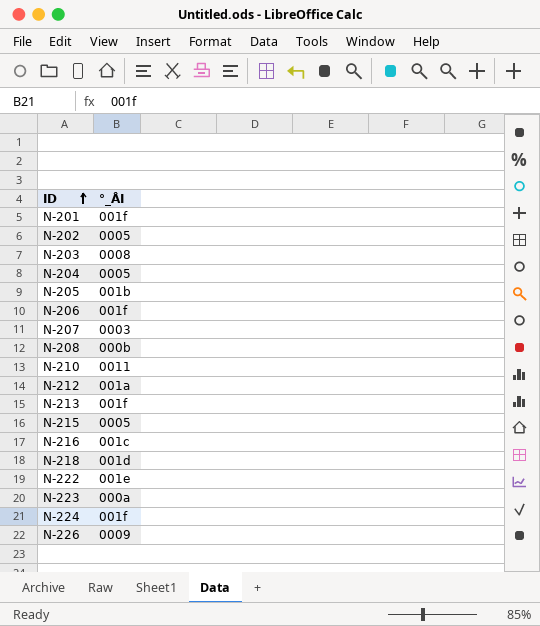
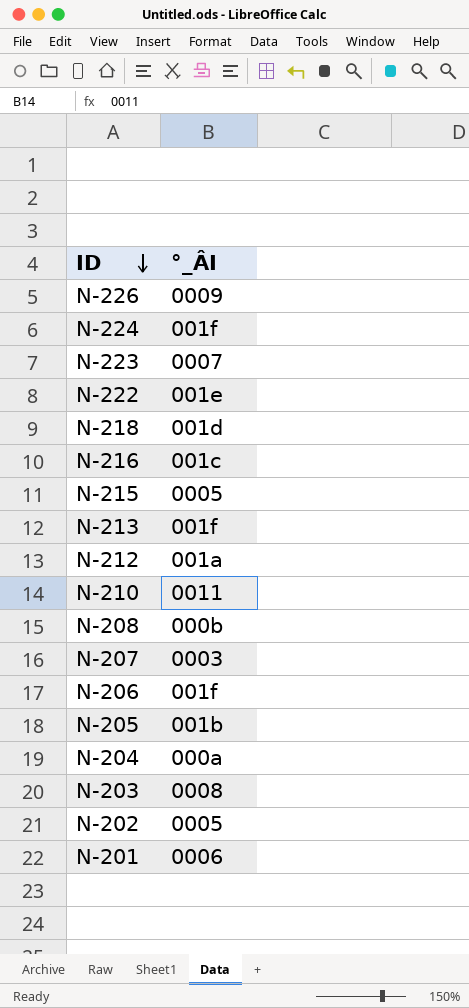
row order: ID ascending -> ID descending
N-223 | °_ÂI: 000a -> 0007
N-204 | °_ÂI: 0005 -> 000a
N-201 | °_ÂI: 001f -> 0006

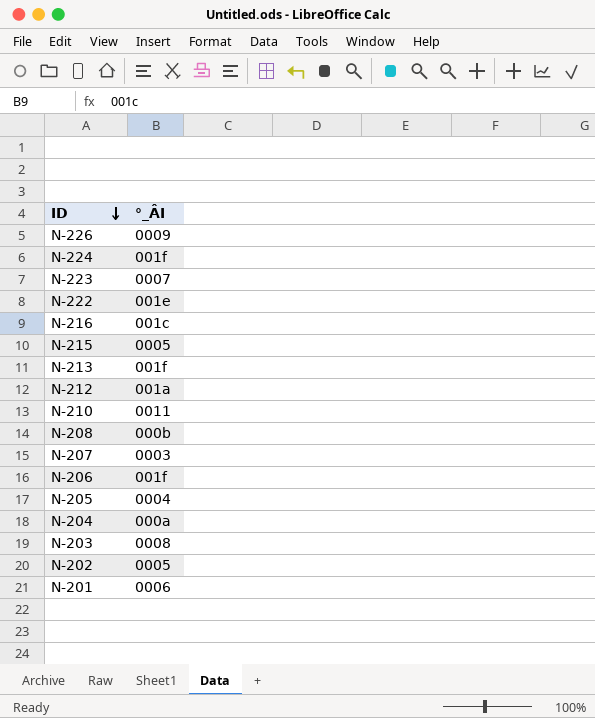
row N-218: 001d -> none
N-205 | °_ÂI: 001b -> 0004

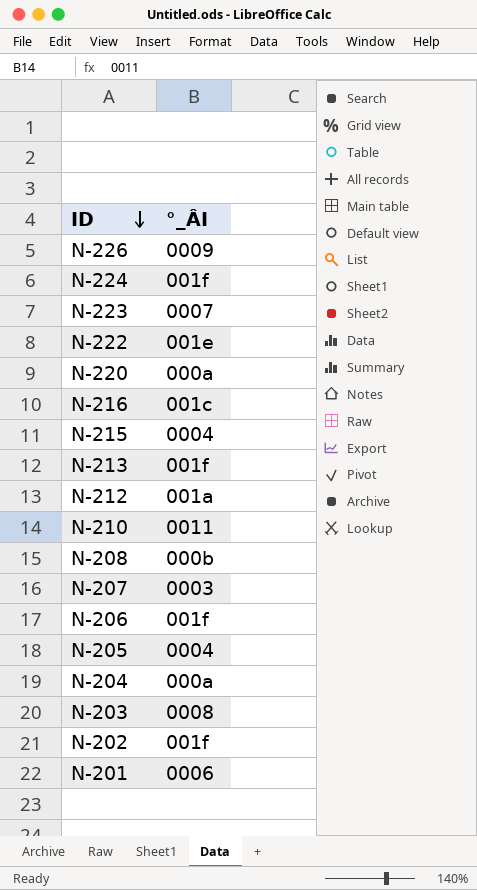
row N-220: none -> 000a
N-215 | °_ÂI: 0005 -> 0004
N-202 | °_ÂI: 0005 -> 001f

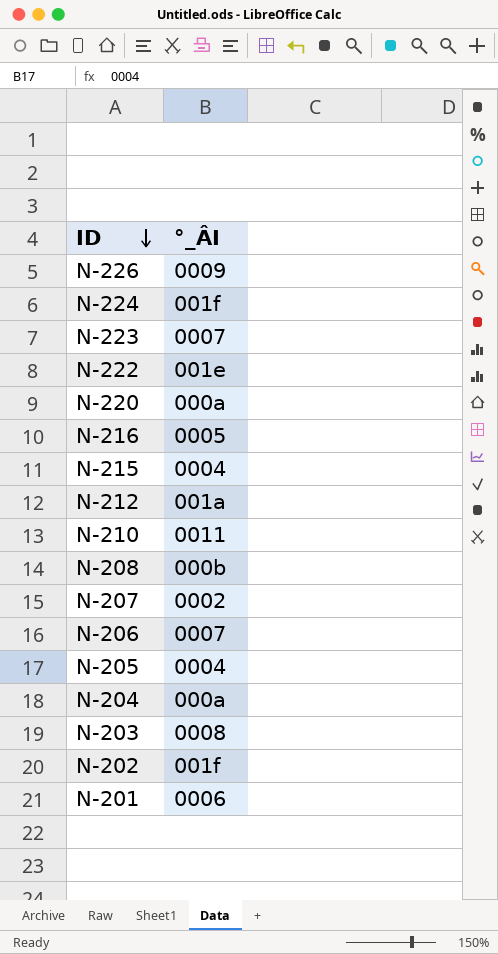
row N-213: 001f -> none
N-216 | °_ÂI: 001c -> 0005
N-207 | °_ÂI: 0003 -> 0002
N-206 | °_ÂI: 001f -> 0007

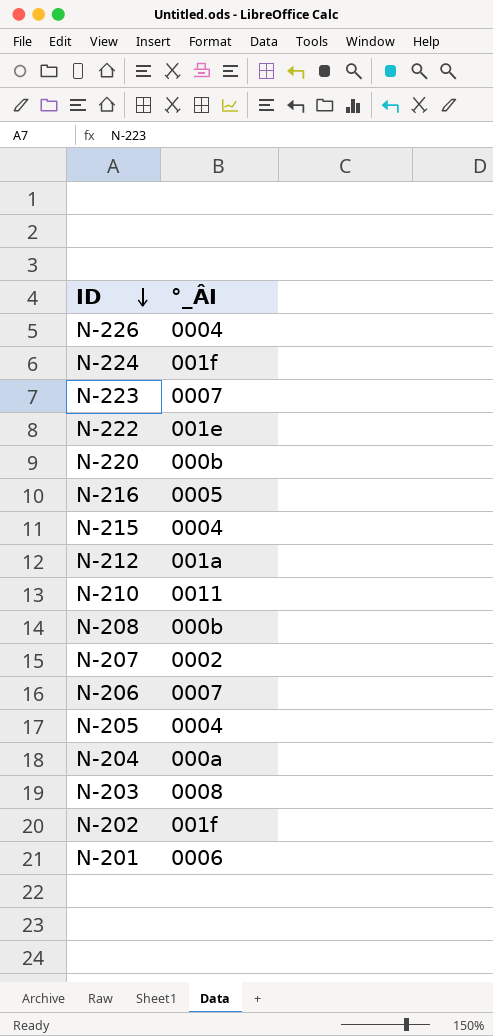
N-226 | °_ÂI: 0009 -> 0004
N-220 | °_ÂI: 000a -> 000b

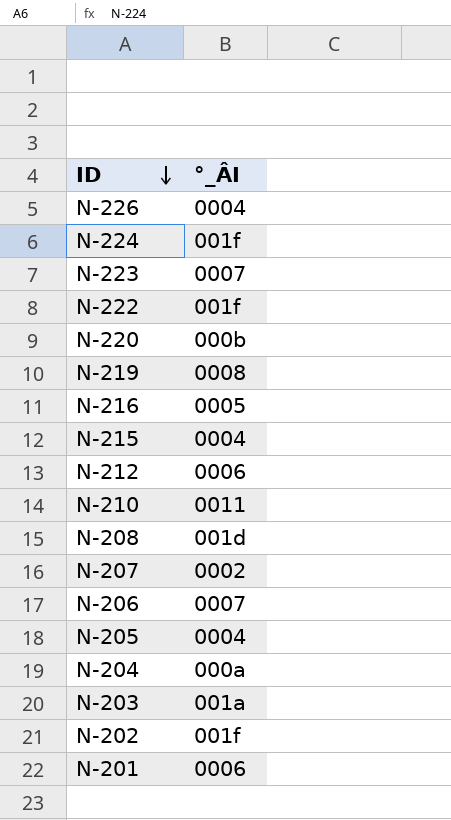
N-222 | °_ÂI: 001e -> 001f
row N-219: none -> 0008
N-212 | °_ÂI: 001a -> 0006
N-208 | °_ÂI: 000b -> 001d
N-203 | °_ÂI: 0008 -> 001a

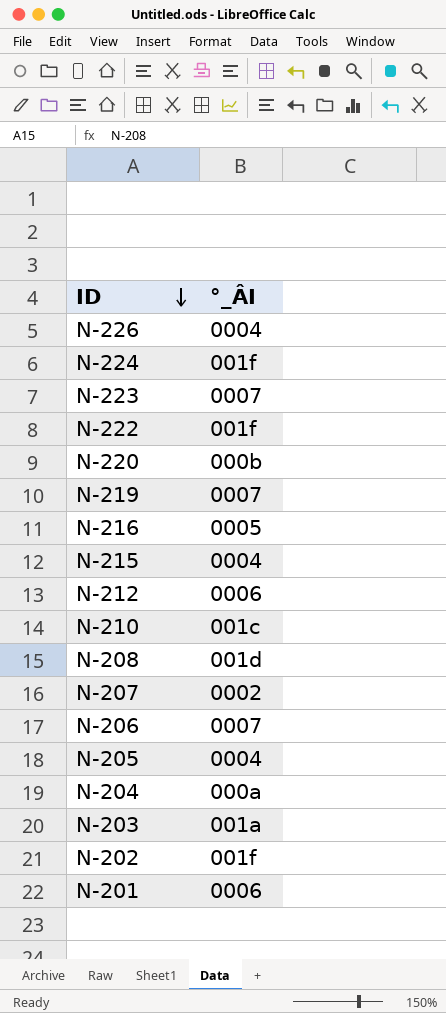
N-219 | °_ÂI: 0008 -> 0007
N-210 | °_ÂI: 0011 -> 001c

